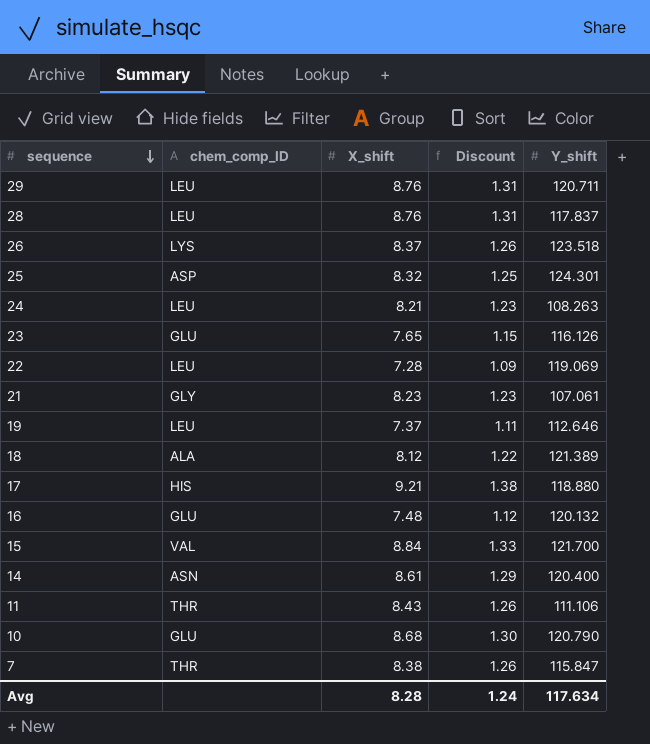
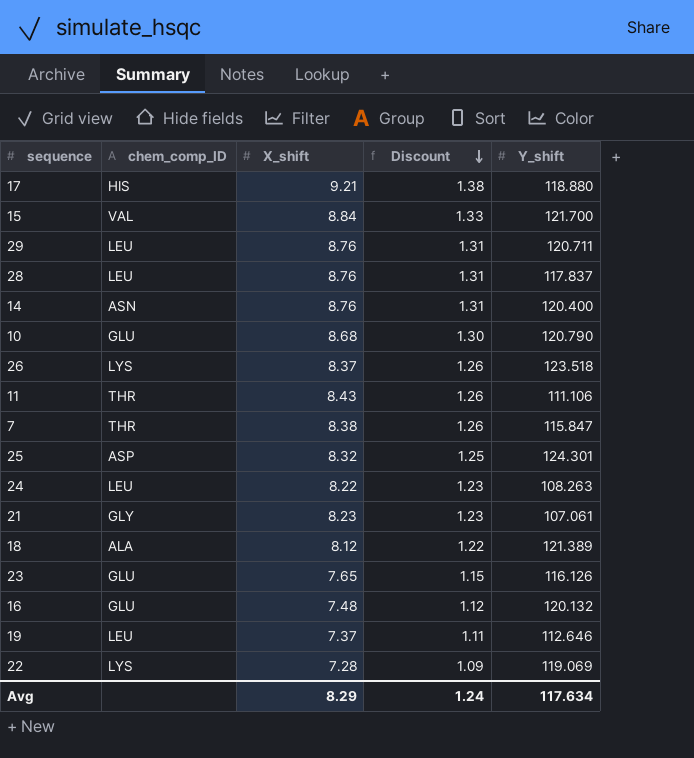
row order: sequence descending -> Discount descending
14 | X_shift: 8.61 -> 8.76
14 | Discount: 1.29 -> 1.31
24 | X_shift: 8.21 -> 8.22
22 | chem_comp_ID: LEU -> LYS
Avg | X_shift: 8.28 -> 8.29

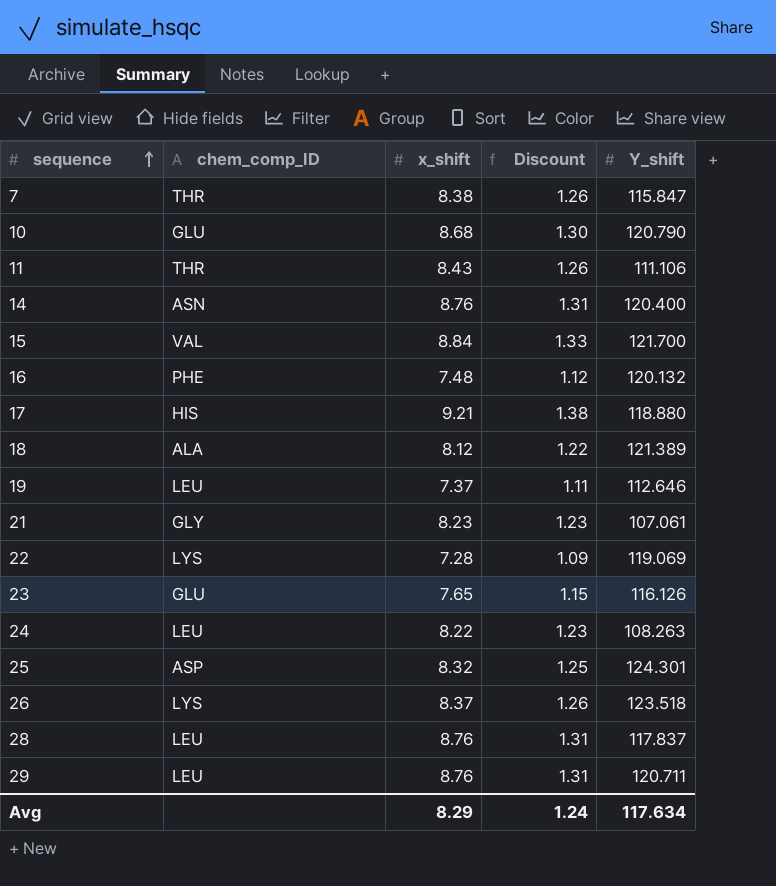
row order: Discount descending -> sequence ascending
column name: X_shift -> x_shift
16 | chem_comp_ID: GLU -> PHE

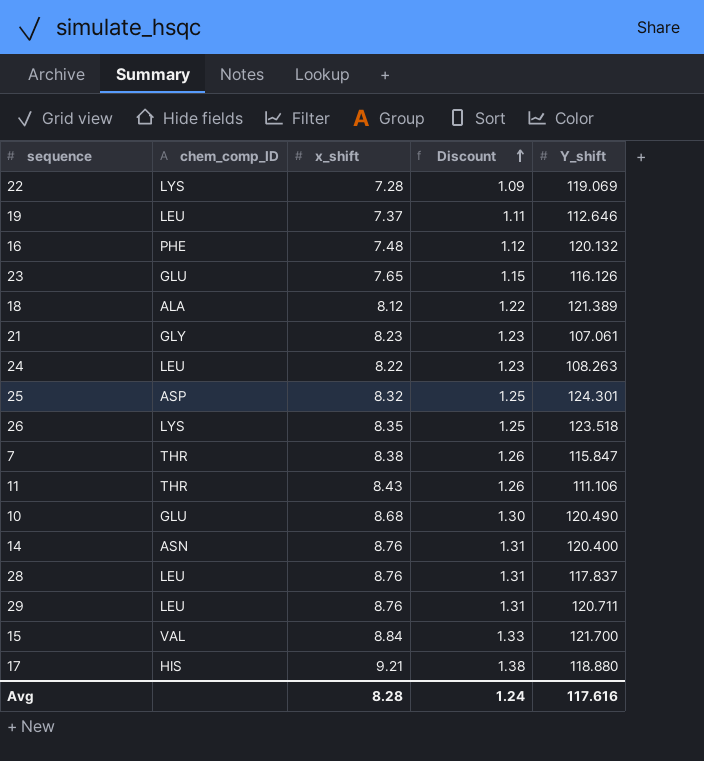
row order: sequence ascending -> Discount ascending
26 | x_shift: 8.37 -> 8.35
26 | Discount: 1.26 -> 1.25
10 | Y_shift: 120.790 -> 120.490
Avg | x_shift: 8.29 -> 8.28
Avg | Y_shift: 117.634 -> 117.616

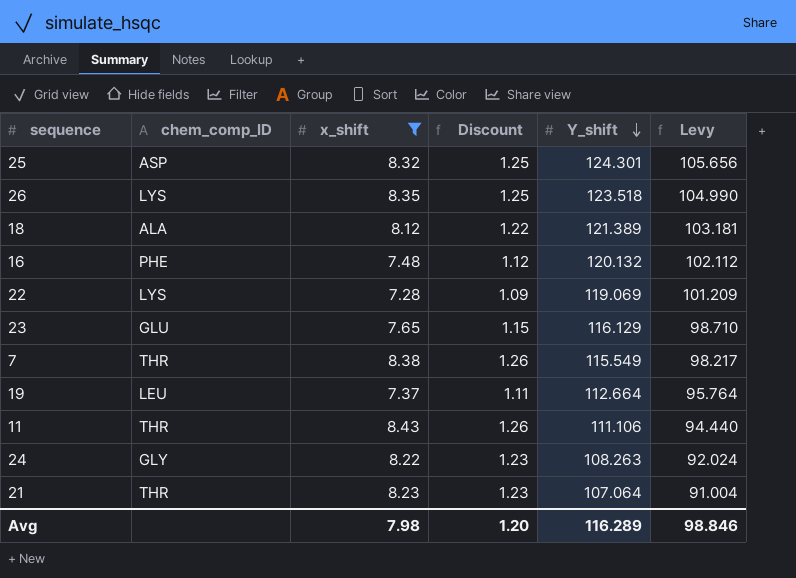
filter: none -> x_shift <= 8.43
row order: Discount ascending -> Y_shift descending
column Levy | formula: none -> [Y_shift] * 0.85
23 | Y_shift: 116.126 -> 116.129
7 | Y_shift: 115.847 -> 115.549
19 | Y_shift: 112.646 -> 112.664
24 | chem_comp_ID: LEU -> GLY
21 | chem_comp_ID: GLY -> THR
21 | Y_shift: 107.061 -> 107.064
Avg | x_shift: 8.28 -> 7.98
Avg | Discount: 1.24 -> 1.20
Avg | Y_shift: 117.616 -> 116.289

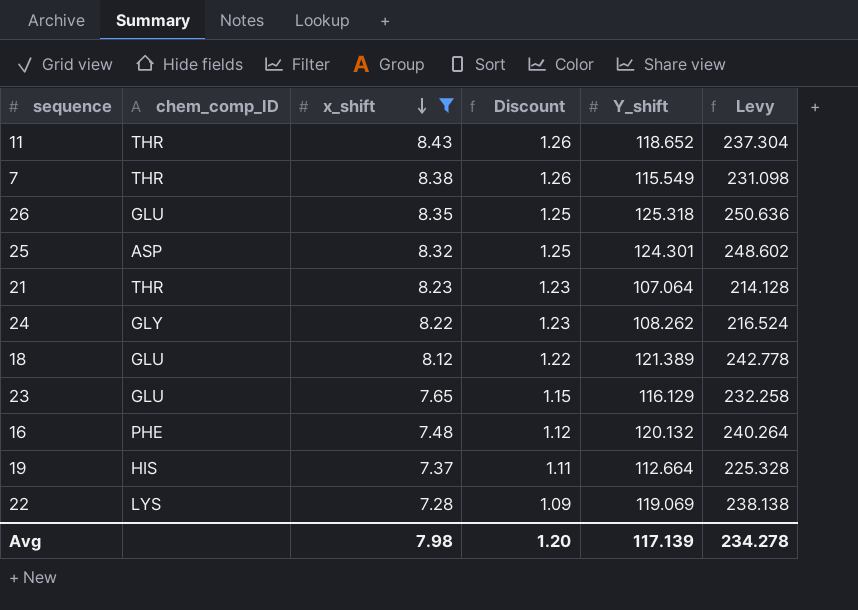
row order: Y_shift descending -> x_shift descending
column Levy | formula: [Y_shift] * 0.85 -> [Y_shift] * 2
11 | Y_shift: 111.106 -> 118.652
26 | chem_comp_ID: LYS -> GLU
26 | Y_shift: 123.518 -> 125.318
24 | Y_shift: 108.263 -> 108.262
18 | chem_comp_ID: ALA -> GLU
19 | chem_comp_ID: LEU -> HIS
Avg | Y_shift: 116.289 -> 117.139
Avg | Levy: 98.846 -> 234.278

